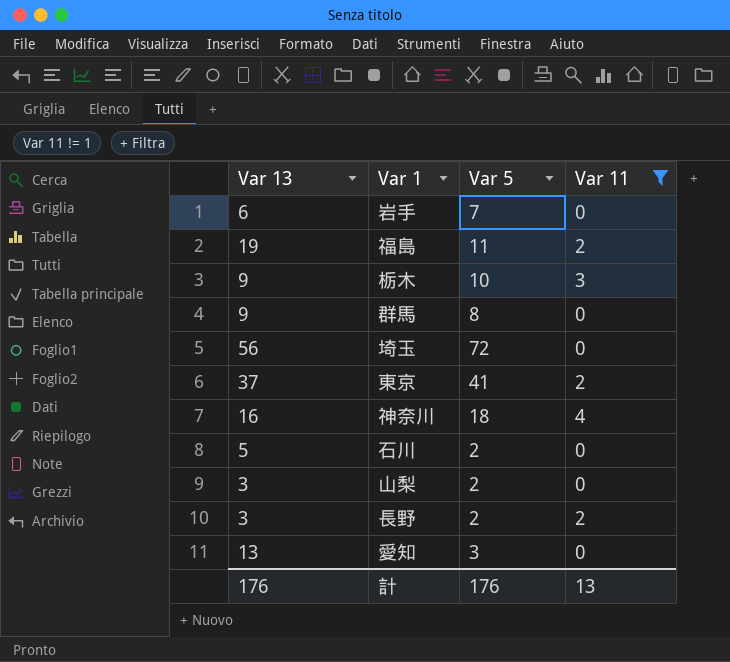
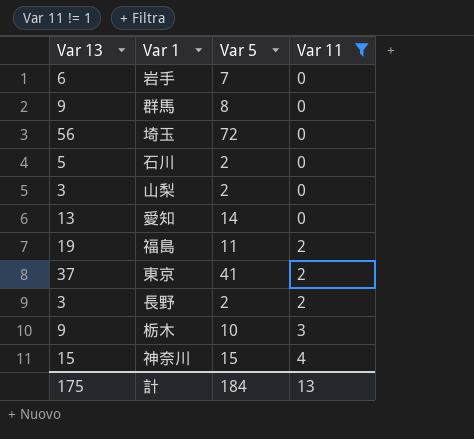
row order: none -> Var 11 ascending
愛知 | Var 5: 3 -> 14
神奈川 | Var 13: 16 -> 15
神奈川 | Var 5: 18 -> 15
計 | Var 13: 176 -> 175
計 | Var 5: 176 -> 184

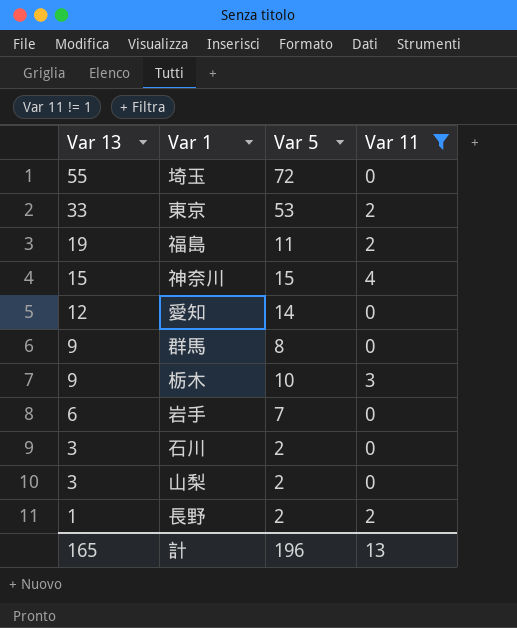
row order: Var 11 ascending -> Var 13 descending
埼玉 | Var 13: 56 -> 55
東京 | Var 13: 37 -> 33
東京 | Var 5: 41 -> 53
愛知 | Var 13: 13 -> 12
石川 | Var 13: 5 -> 3
長野 | Var 13: 3 -> 1
計 | Var 13: 175 -> 165
計 | Var 5: 184 -> 196

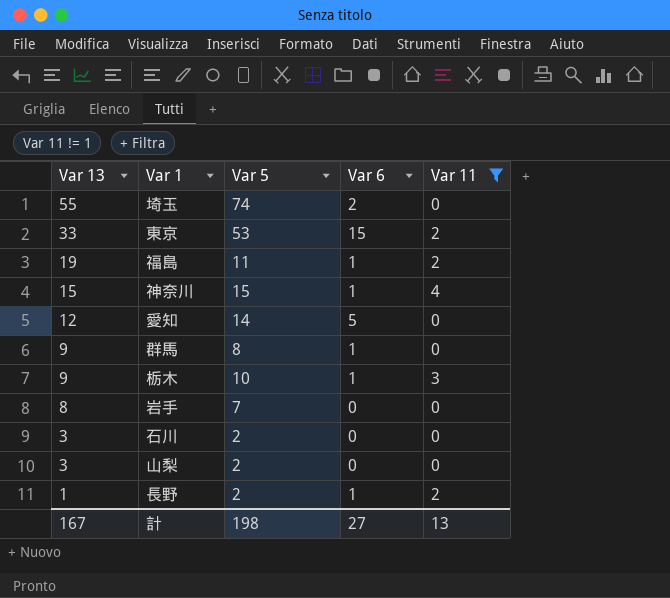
column Var 6 | position: none -> 4
埼玉 | Var 5: 72 -> 74
岩手 | Var 13: 6 -> 8
計 | Var 13: 165 -> 167
計 | Var 5: 196 -> 198

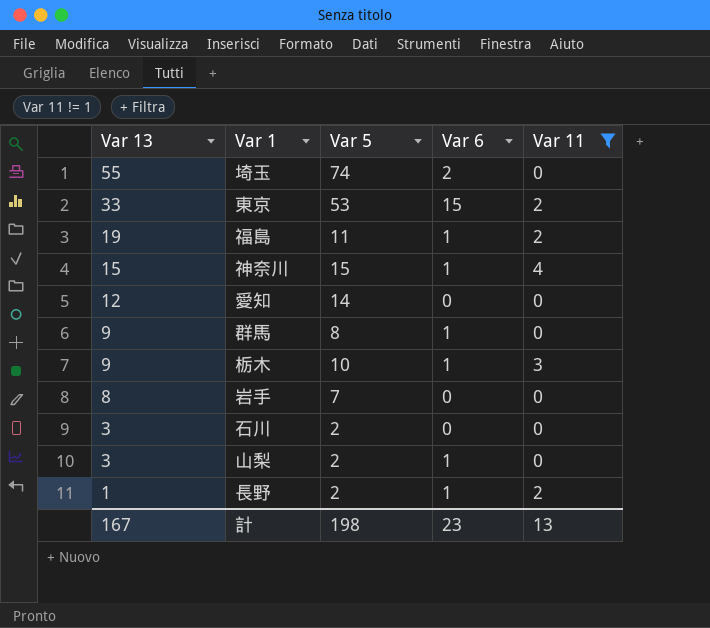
愛知 | Var 6: 5 -> 0
山梨 | Var 6: 0 -> 1
計 | Var 6: 27 -> 23

